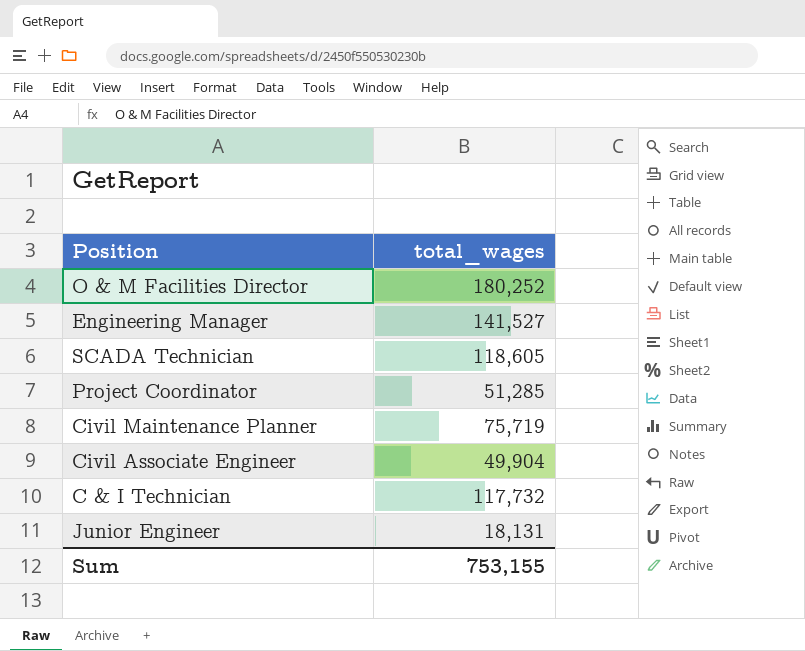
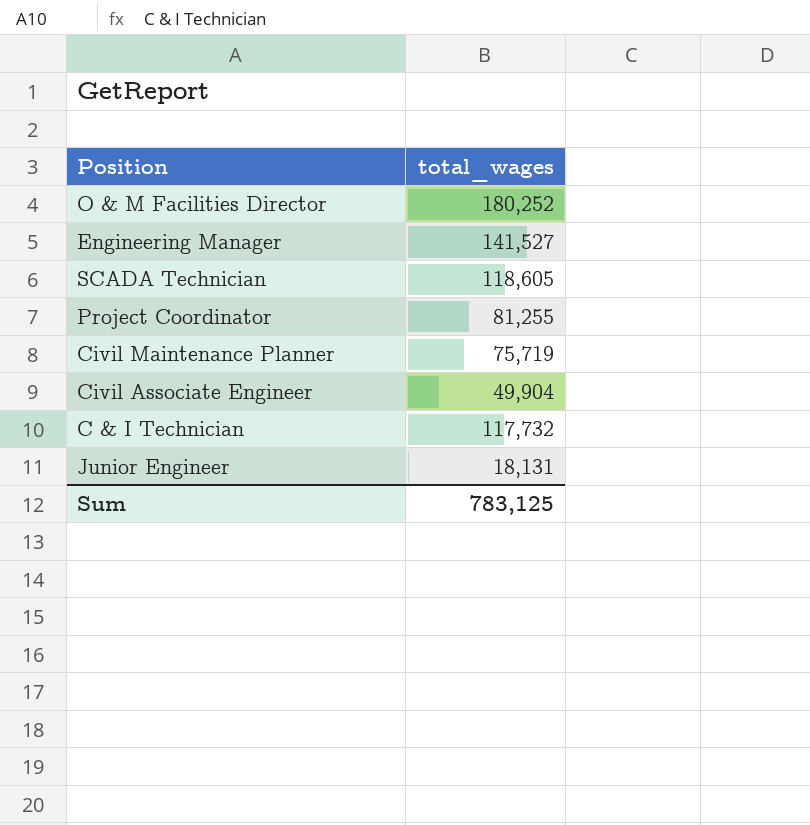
Project Coordinator | total_wages: 51,285 -> 81,255
Sum | total_wages: 753,155 -> 783,125

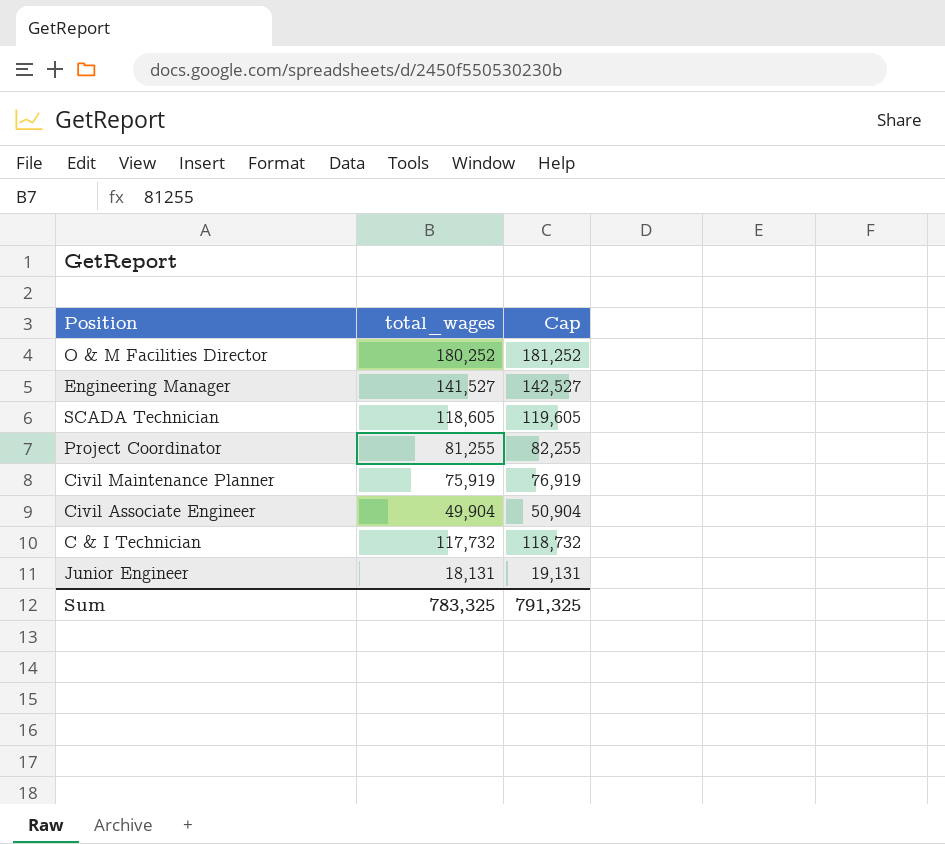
column Cap | formula: none -> [total_wages] + 1000
Civil Maintenance Planner | total_wages: 75,719 -> 75,919
Sum | total_wages: 783,125 -> 783,325

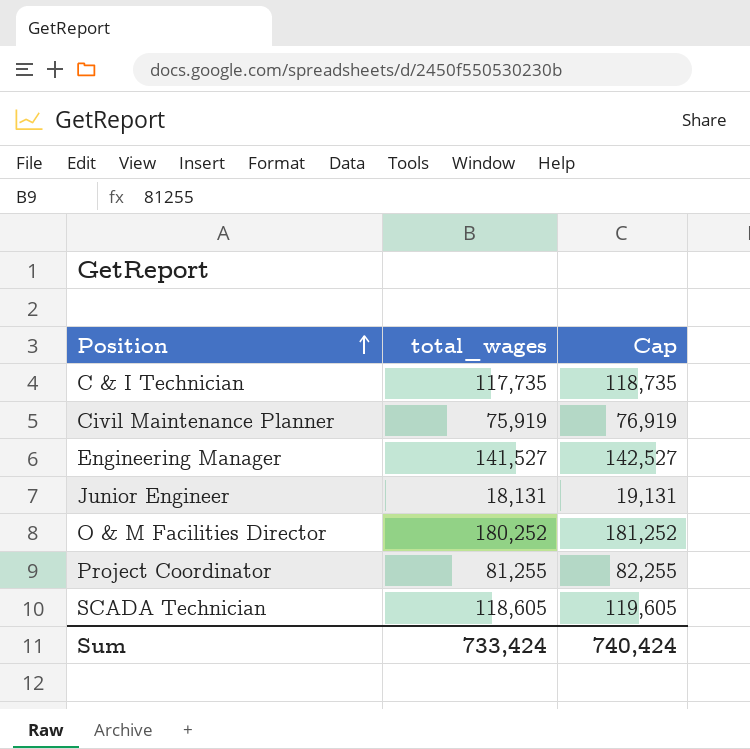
row order: none -> Position ascending
row Civil Associate Engineer: 49,904 | 50,904 -> none
C & I Technician | total_wages: 117,732 -> 117,735
C & I Technician | Cap: 118,732 -> 118,735
Sum | total_wages: 783,325 -> 733,424
Sum | Cap: 791,325 -> 740,424

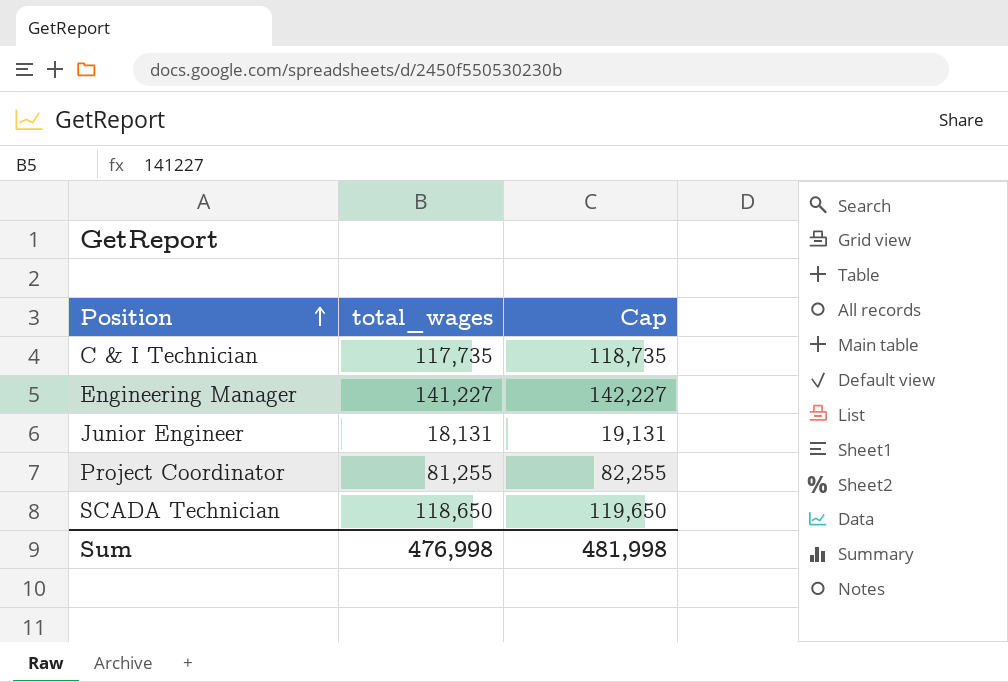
row Civil Maintenance Planner: 75,919 | 76,919 -> none
row O & M Facilities Director: 180,252 | 181,252 -> none
Engineering Manager | total_wages: 141,527 -> 141,227
Engineering Manager | Cap: 142,527 -> 142,227
SCADA Technician | total_wages: 118,605 -> 118,650
SCADA Technician | Cap: 119,605 -> 119,650
Sum | total_wages: 733,424 -> 476,998
Sum | Cap: 740,424 -> 481,998

